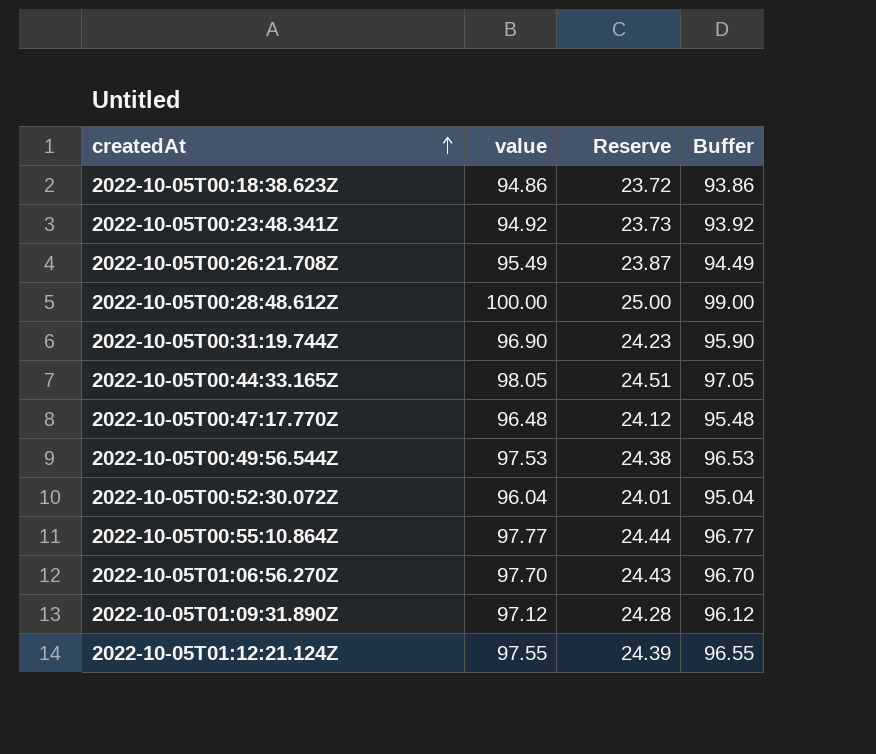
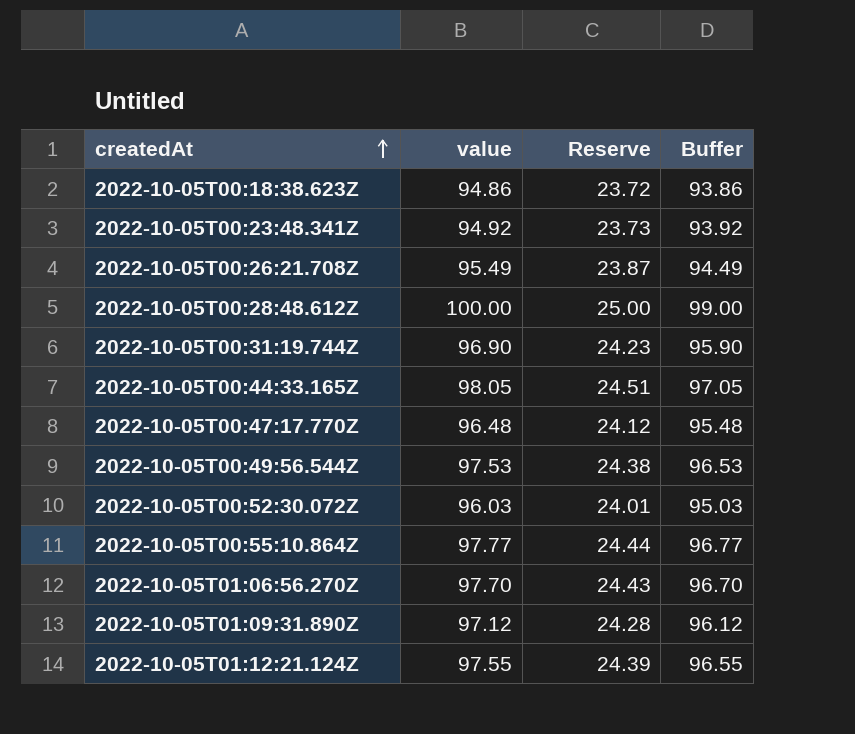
2022-10-05T00:52:30.072Z | value: 96.04 -> 96.03
2022-10-05T00:52:30.072Z | Buffer: 95.04 -> 95.03

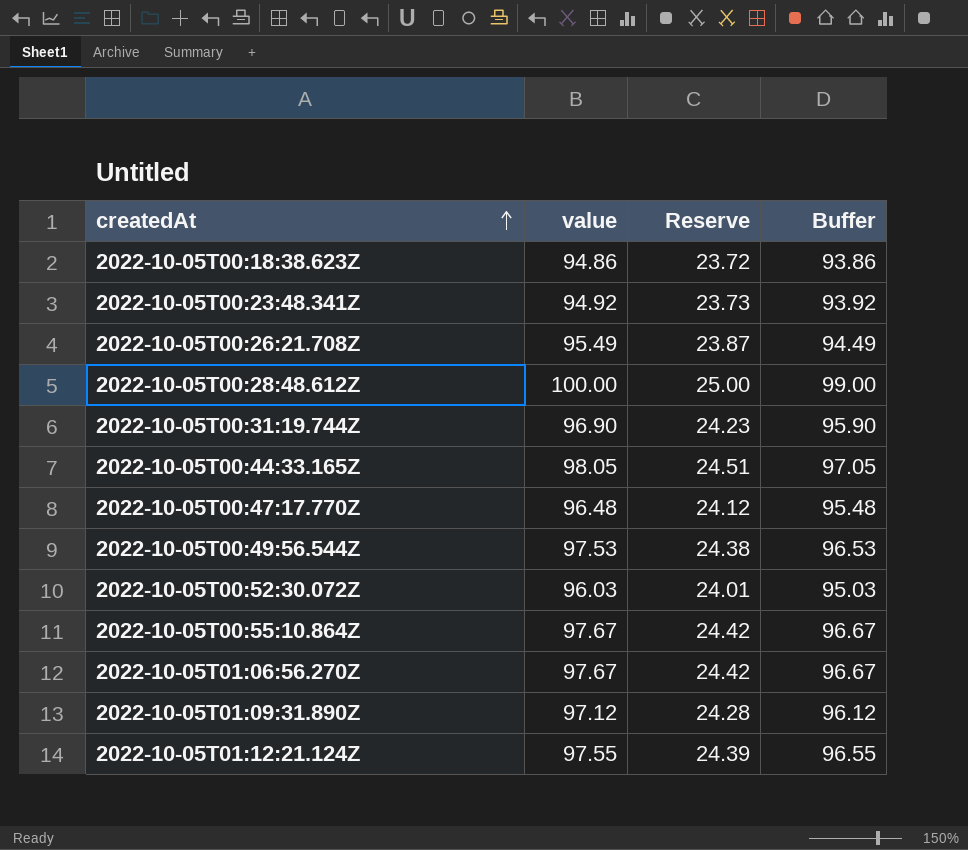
2022-10-05T00:55:10.864Z | value: 97.77 -> 97.67
2022-10-05T00:55:10.864Z | Reserve: 24.44 -> 24.42
2022-10-05T00:55:10.864Z | Buffer: 96.77 -> 96.67
2022-10-05T01:06:56.270Z | value: 97.70 -> 97.67
2022-10-05T01:06:56.270Z | Reserve: 24.43 -> 24.42
2022-10-05T01:06:56.270Z | Buffer: 96.70 -> 96.67

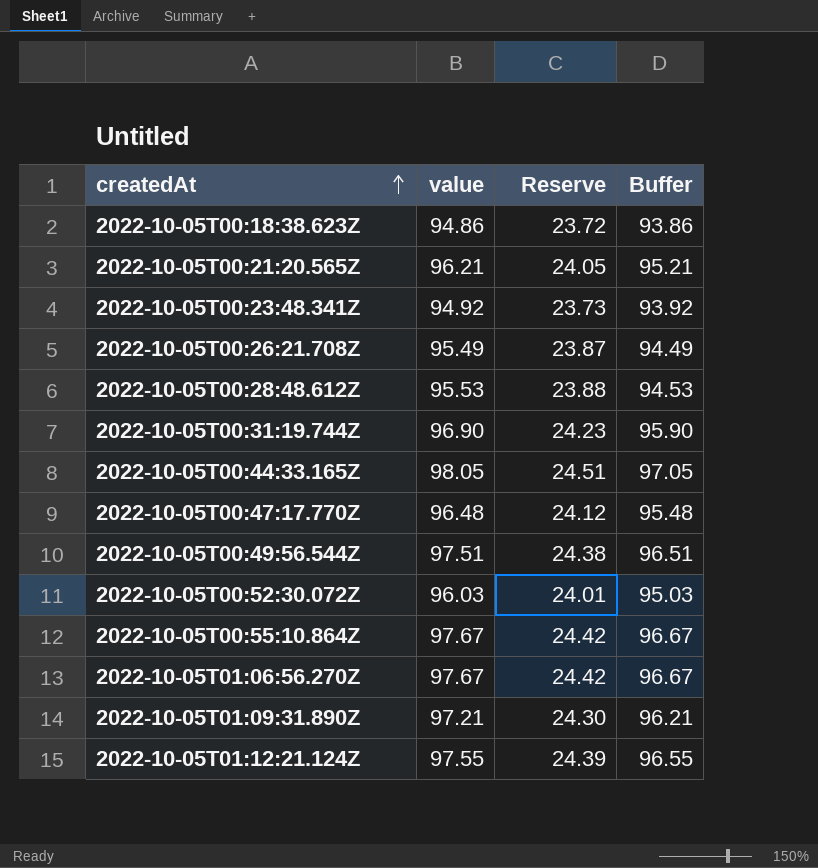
row 2022-10-05T00:21:20.565Z: none -> 96.21 | 24.05 | 95.21
2022-10-05T00:28:48.612Z | value: 100.00 -> 95.53
2022-10-05T00:28:48.612Z | Reserve: 25.00 -> 23.88
2022-10-05T00:28:48.612Z | Buffer: 99.00 -> 94.53
2022-10-05T00:49:56.544Z | value: 97.53 -> 97.51
2022-10-05T00:49:56.544Z | Buffer: 96.53 -> 96.51
2022-10-05T01:09:31.890Z | value: 97.12 -> 97.21
2022-10-05T01:09:31.890Z | Reserve: 24.28 -> 24.30
2022-10-05T01:09:31.890Z | Buffer: 96.12 -> 96.21

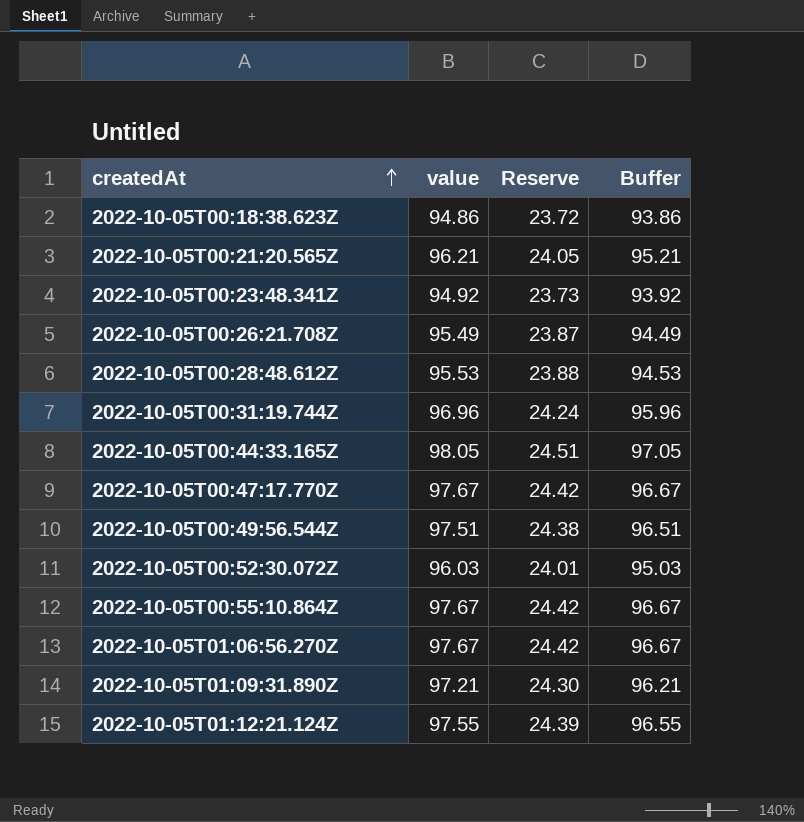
2022-10-05T00:31:19.744Z | value: 96.90 -> 96.96
2022-10-05T00:31:19.744Z | Reserve: 24.23 -> 24.24
2022-10-05T00:31:19.744Z | Buffer: 95.90 -> 95.96
2022-10-05T00:47:17.770Z | value: 96.48 -> 97.67
2022-10-05T00:47:17.770Z | Reserve: 24.12 -> 24.42
2022-10-05T00:47:17.770Z | Buffer: 95.48 -> 96.67

